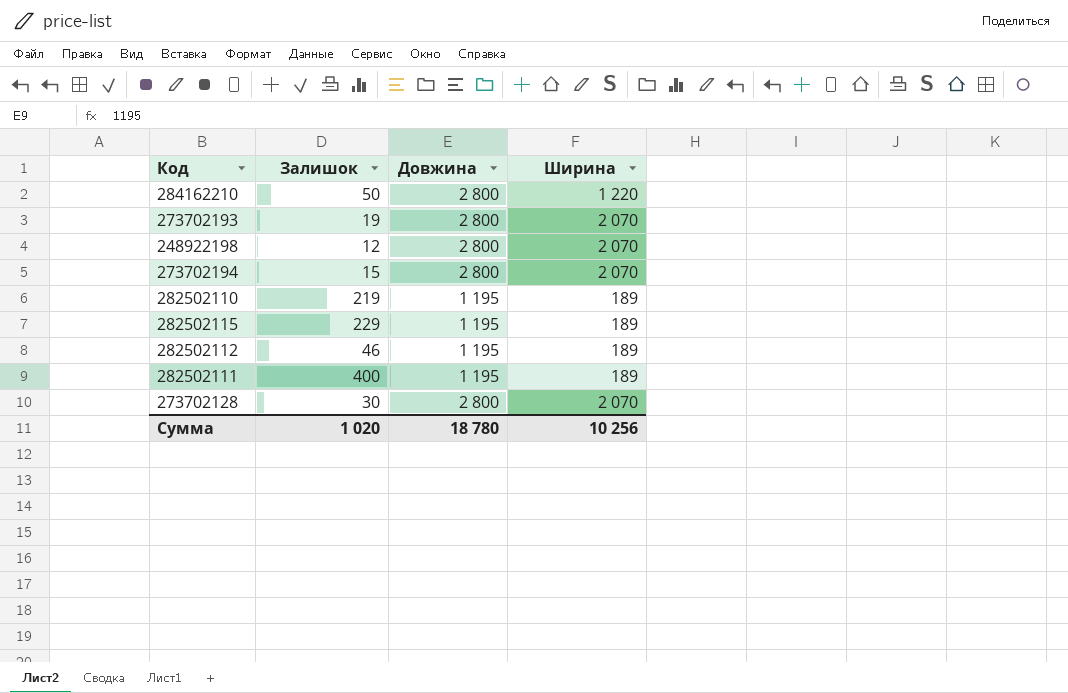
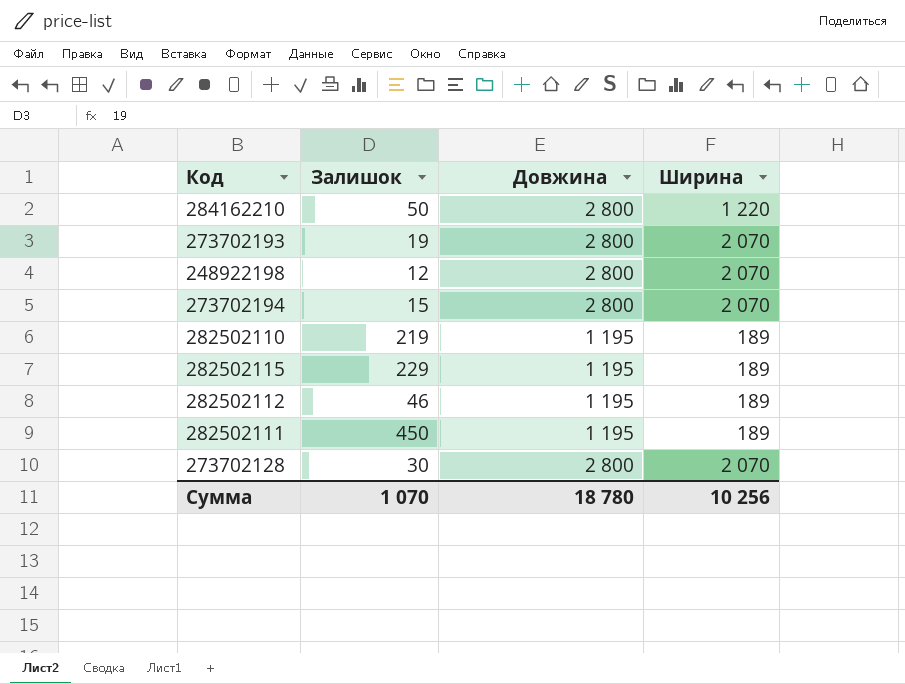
282502111 | Залишок: 400 -> 450
Сумма | Залишок: 1 020 -> 1 070

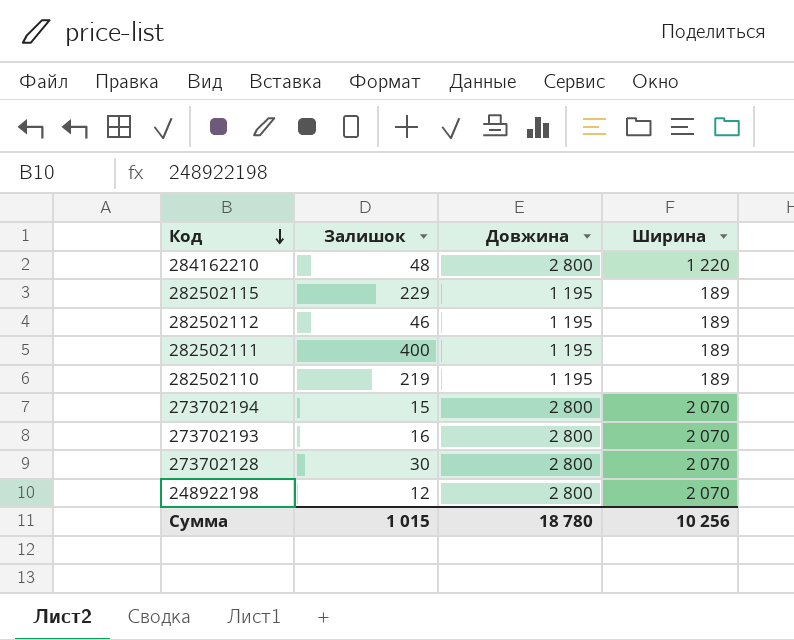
row order: none -> Код descending
284162210 | Залишок: 50 -> 48
282502111 | Залишок: 450 -> 400
273702193 | Залишок: 19 -> 16
Сумма | Залишок: 1 070 -> 1 015

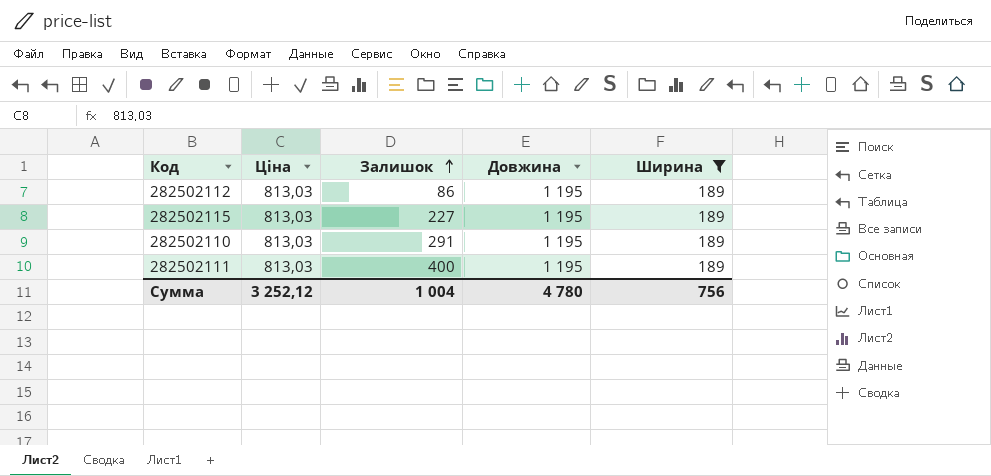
filter: none -> Ширина = 189
row order: Код descending -> Залишок ascending
column Ціна | position: none -> 2
282502112 | Залишок: 46 -> 86
282502115 | Залишок: 229 -> 227
282502110 | Залишок: 219 -> 291
Сумма | Залишок: 1 015 -> 1 004
Сумма | Довжина: 18 780 -> 4 780
Сумма | Ширина: 10 256 -> 756

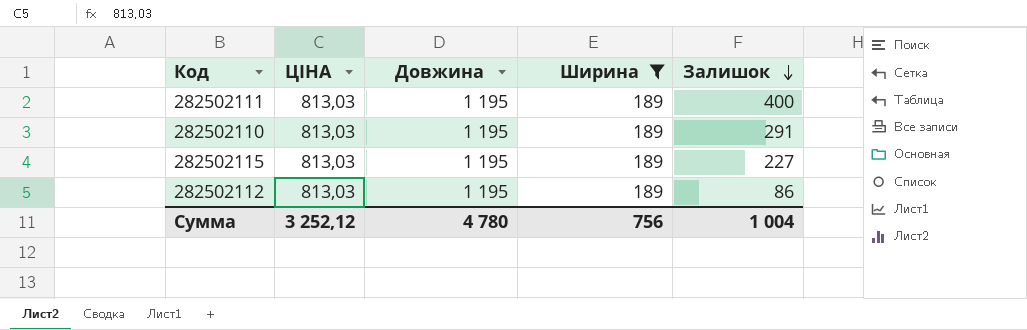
row order: Залишок ascending -> Залишок descending
column name: Ціна -> ЦІНА
column Залишок | position: 3 -> 5

